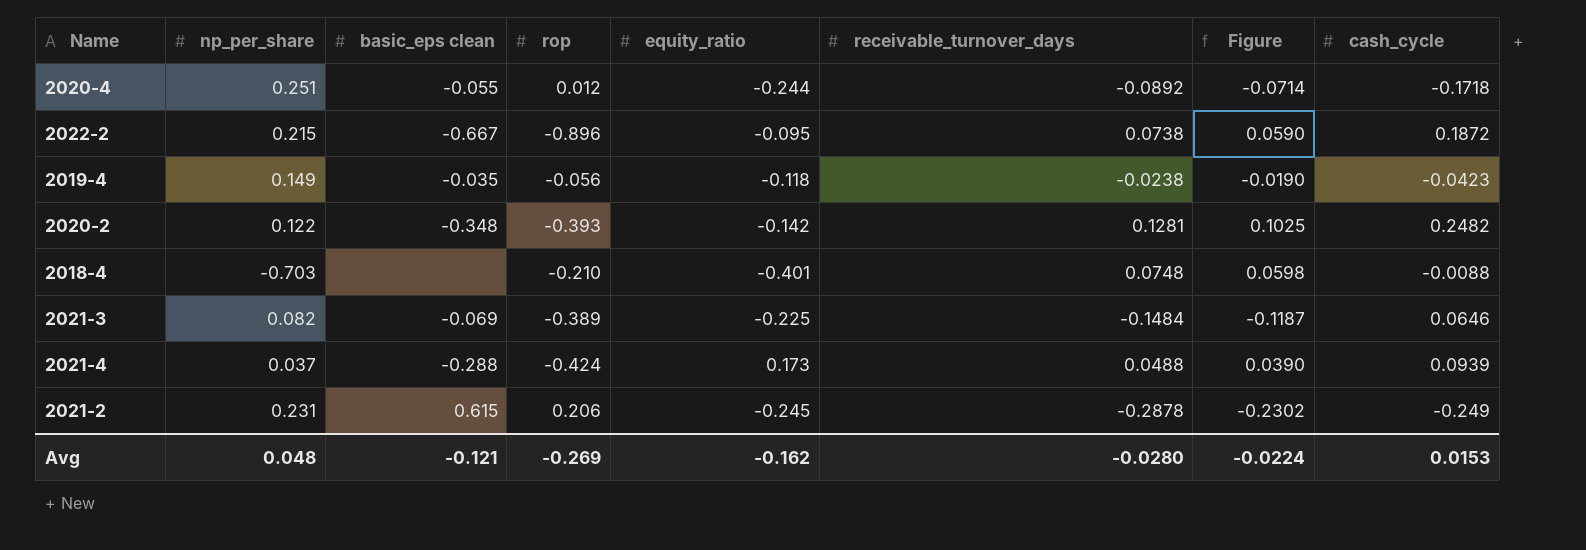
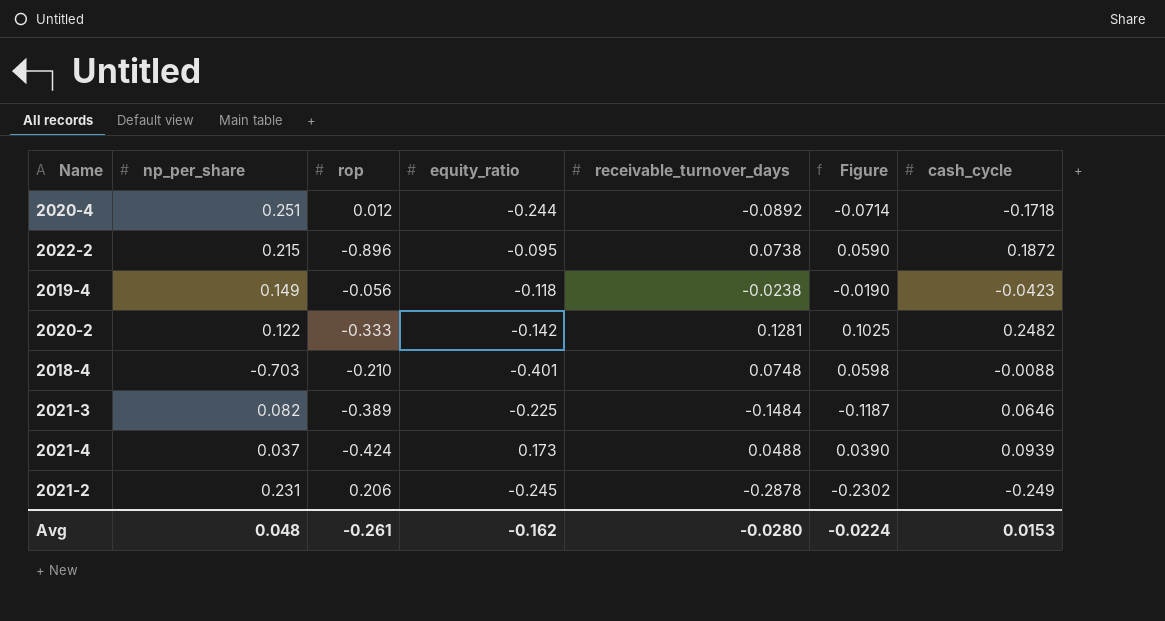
column basic_eps clean | position: 3 -> none
2020-2 | rop: -0.393 -> -0.333
Avg | rop: -0.269 -> -0.261

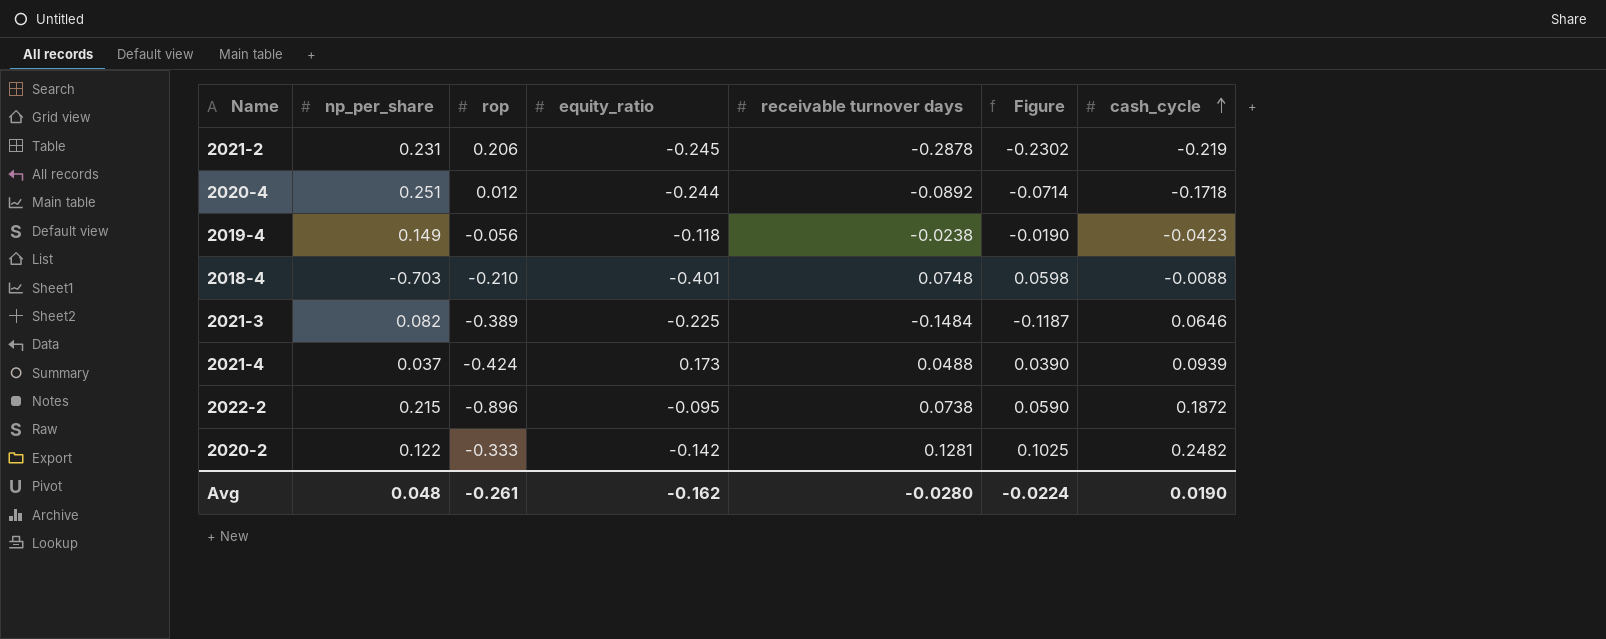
row order: none -> cash_cycle ascending
column name: receivable_turnover_days -> receivable turnover days
2021-2 | cash_cycle: -0.249 -> -0.219
Avg | cash_cycle: 0.0153 -> 0.0190

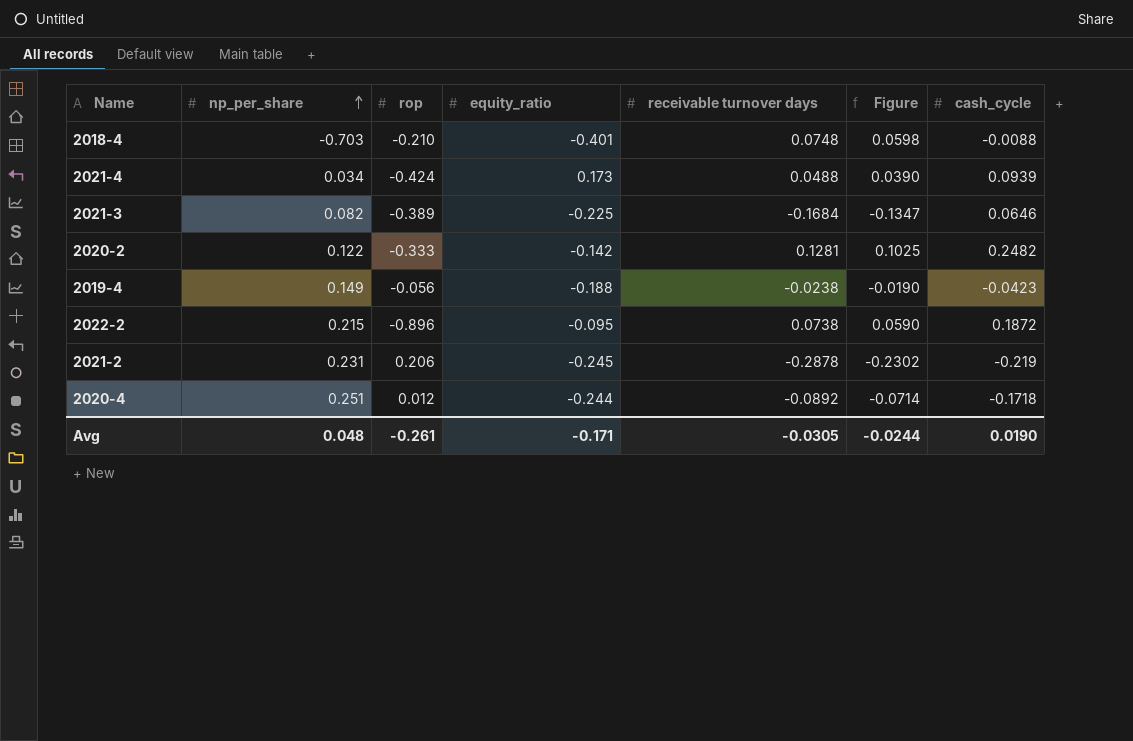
row order: cash_cycle ascending -> np_per_share ascending
2021-4 | np_per_share: 0.037 -> 0.034
2021-3 | receivable turnover days: -0.1484 -> -0.1684
2021-3 | Figure: -0.1187 -> -0.1347
2019-4 | equity_ratio: -0.118 -> -0.188
Avg | equity_ratio: -0.162 -> -0.171
Avg | receivable turnover days: -0.0280 -> -0.0305
Avg | Figure: -0.0224 -> -0.0244

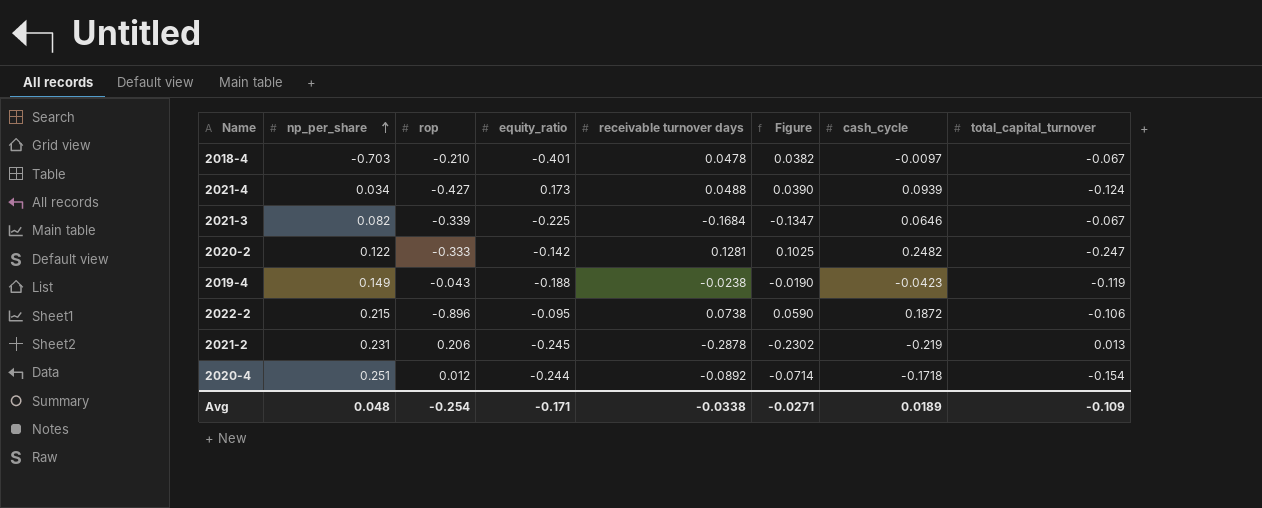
column total_capital_turnover | position: none -> 8
2018-4 | receivable turnover days: 0.0748 -> 0.0478
2018-4 | Figure: 0.0598 -> 0.0382
2018-4 | cash_cycle: -0.0088 -> -0.0097
2021-4 | rop: -0.424 -> -0.427
2021-3 | rop: -0.389 -> -0.339
2019-4 | rop: -0.056 -> -0.043
Avg | rop: -0.261 -> -0.254
Avg | receivable turnover days: -0.0305 -> -0.0338
Avg | Figure: -0.0244 -> -0.0271
Avg | cash_cycle: 0.0190 -> 0.0189

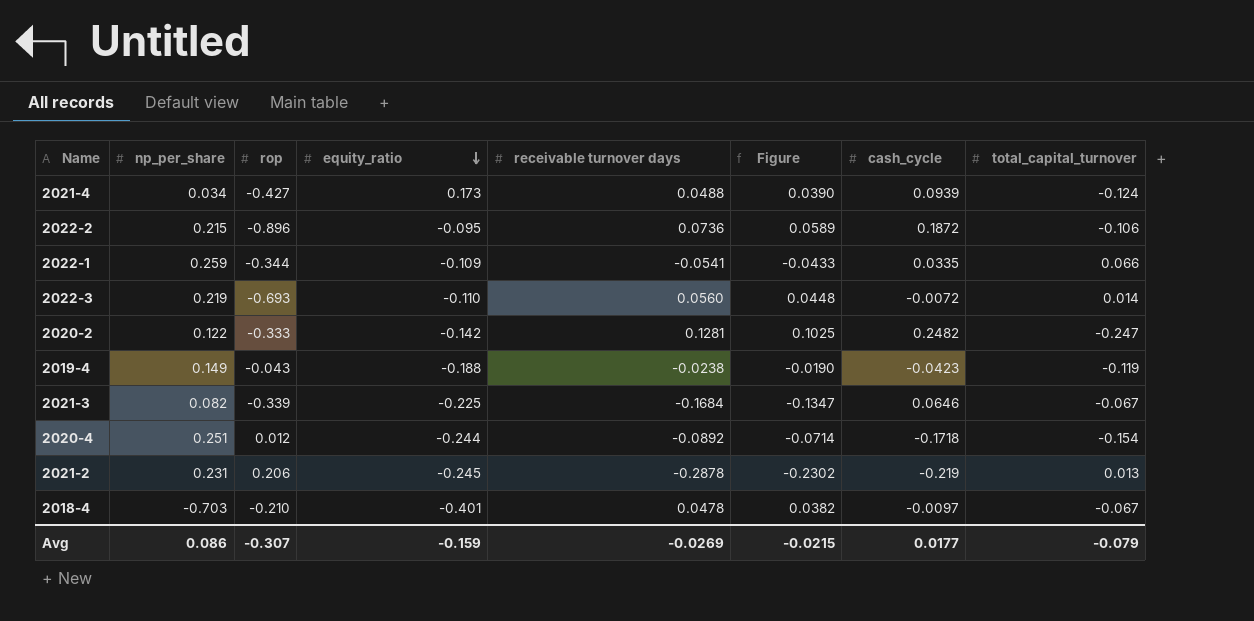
row order: np_per_share ascending -> equity_ratio descending
2022-2 | receivable turnover days: 0.0738 -> 0.0736
2022-2 | Figure: 0.0590 -> 0.0589
row 2022-1: none -> 0.259 | -0.344 | -0.109 | -0.0541 | -0.0433 | 0.0335 | 0.066
row 2022-3: none -> 0.219 | -0.693 | -0.110 | 0.0560 | 0.0448 | -0.0072 | 0.014
Avg | np_per_share: 0.048 -> 0.086
Avg | rop: -0.254 -> -0.307
Avg | equity_ratio: -0.171 -> -0.159
Avg | receivable turnover days: -0.0338 -> -0.0269
Avg | Figure: -0.0271 -> -0.0215
Avg | cash_cycle: 0.0189 -> 0.0177
Avg | total_capital_turnover: -0.109 -> -0.079

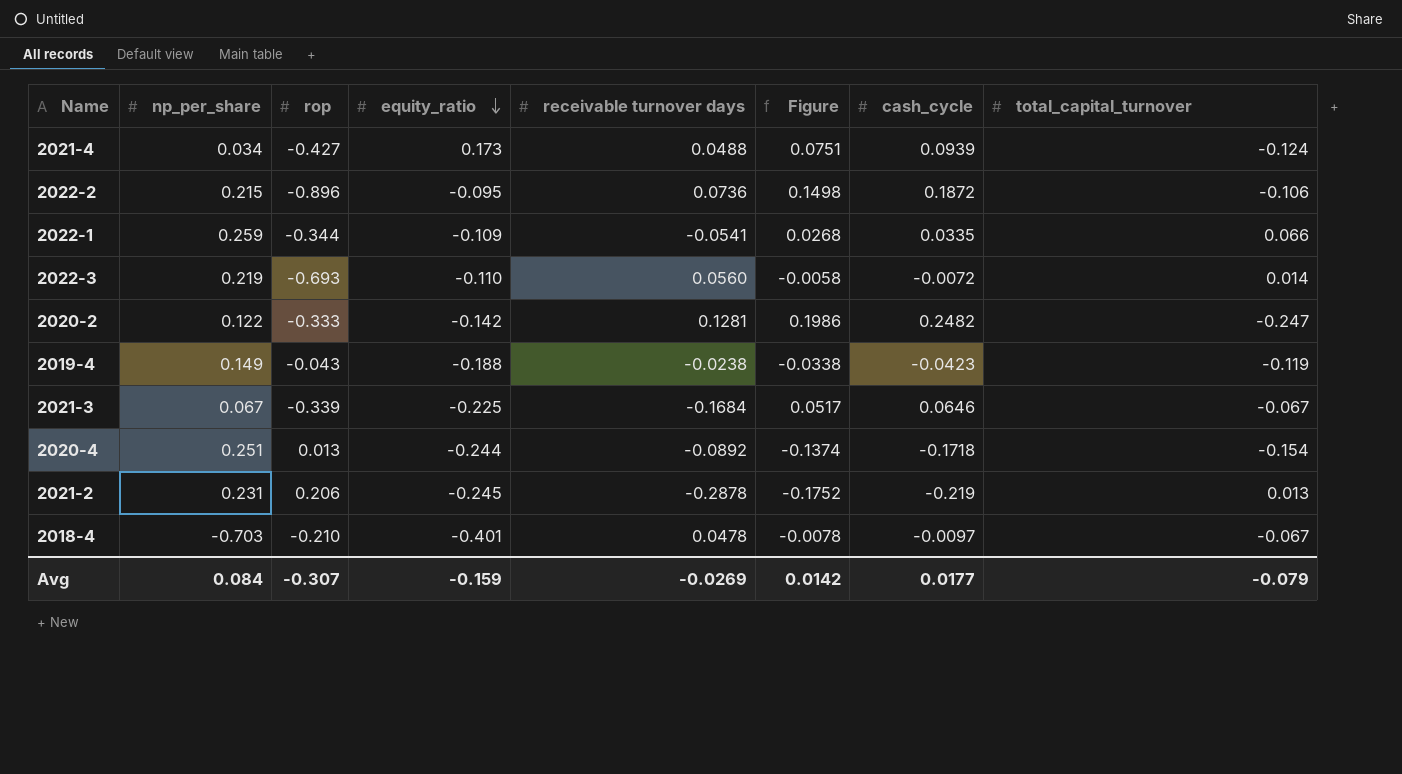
column Figure | formula: [receivable turnover days] * 0.8 -> [cash_cycle] * 0.8
2021-3 | np_per_share: 0.082 -> 0.067
2020-4 | rop: 0.012 -> 0.013
Avg | np_per_share: 0.086 -> 0.084
Avg | Figure: -0.0215 -> 0.0142

